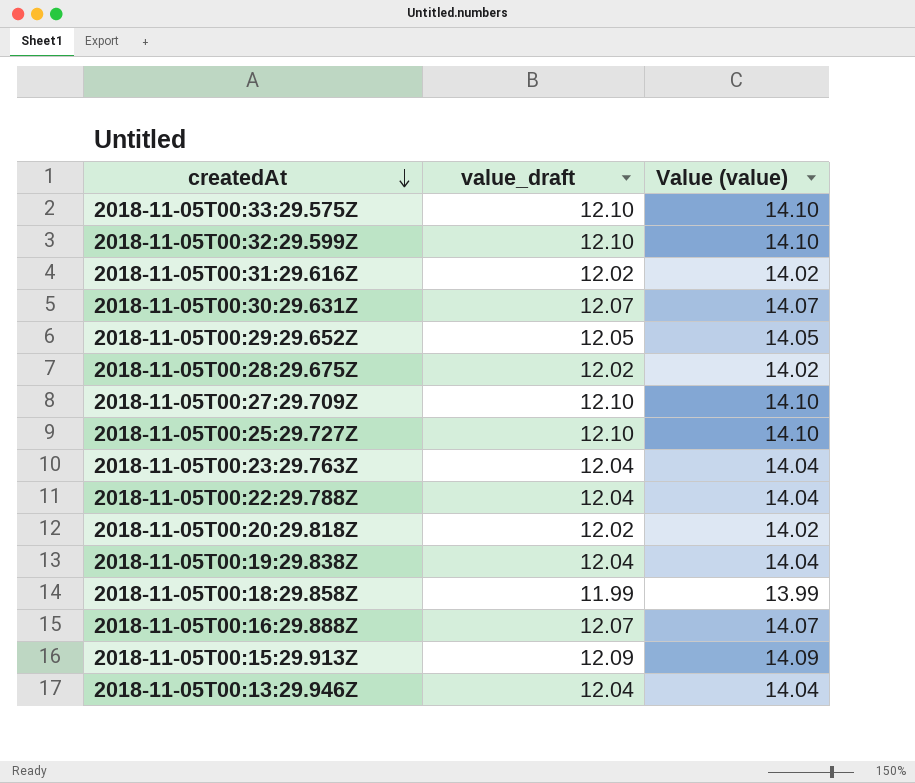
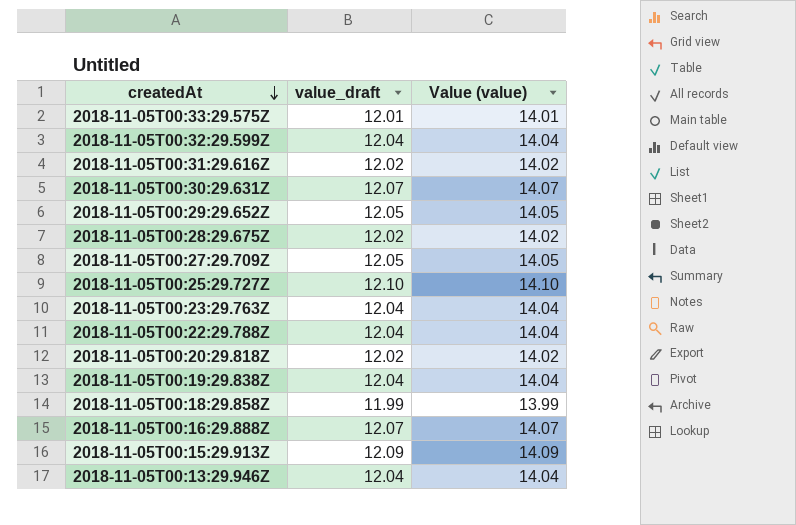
2018-11-05T00:33:29.575Z | value_draft: 12.10 -> 12.01
2018-11-05T00:33:29.575Z | Value (value): 14.10 -> 14.01
2018-11-05T00:32:29.599Z | value_draft: 12.10 -> 12.04
2018-11-05T00:32:29.599Z | Value (value): 14.10 -> 14.04
2018-11-05T00:27:29.709Z | value_draft: 12.10 -> 12.05
2018-11-05T00:27:29.709Z | Value (value): 14.10 -> 14.05

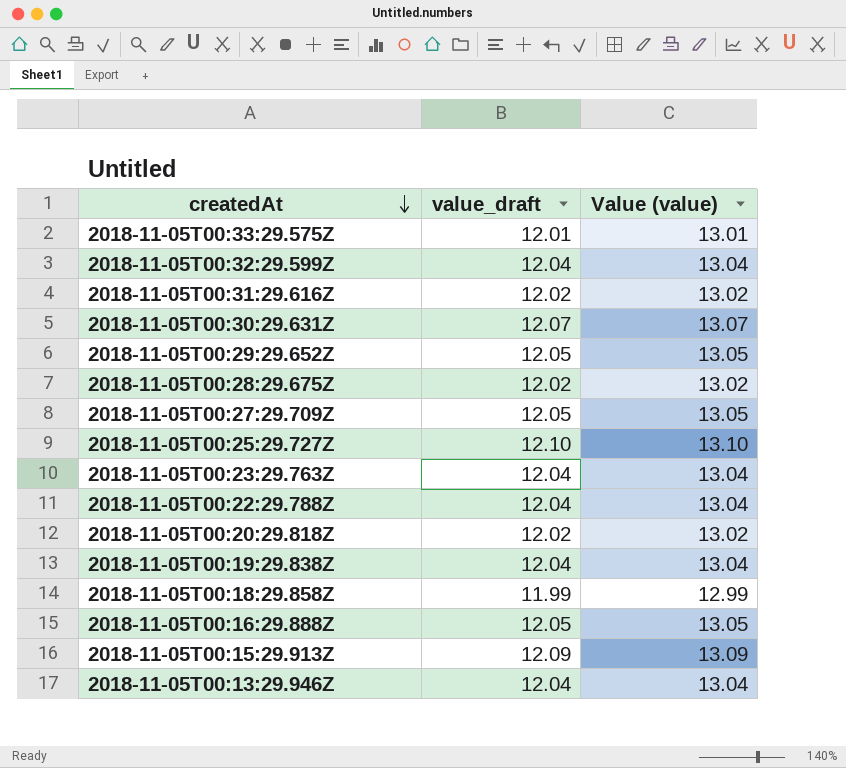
column Value (value) | formula: [value_draft] + 2 -> [value_draft] + 1
2018-11-05T00:16:29.888Z | value_draft: 12.07 -> 12.05

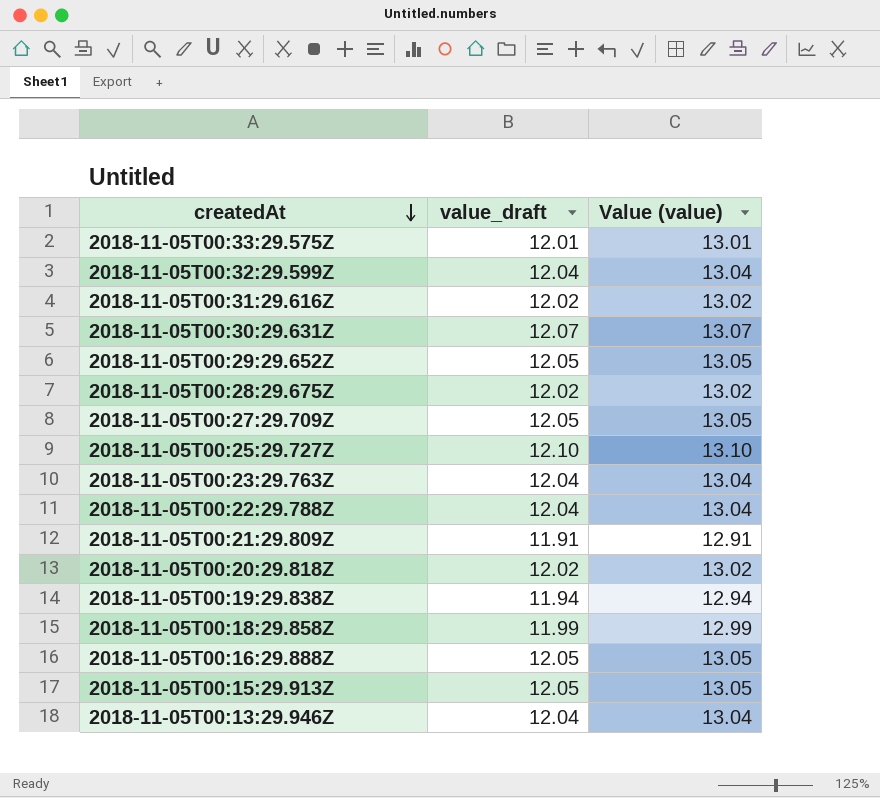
row 2018-11-05T00:21:29.809Z: none -> 11.91 | 12.91
2018-11-05T00:19:29.838Z | value_draft: 12.04 -> 11.94
2018-11-05T00:19:29.838Z | Value (value): 13.04 -> 12.94
2018-11-05T00:15:29.913Z | value_draft: 12.09 -> 12.05
2018-11-05T00:15:29.913Z | Value (value): 13.09 -> 13.05

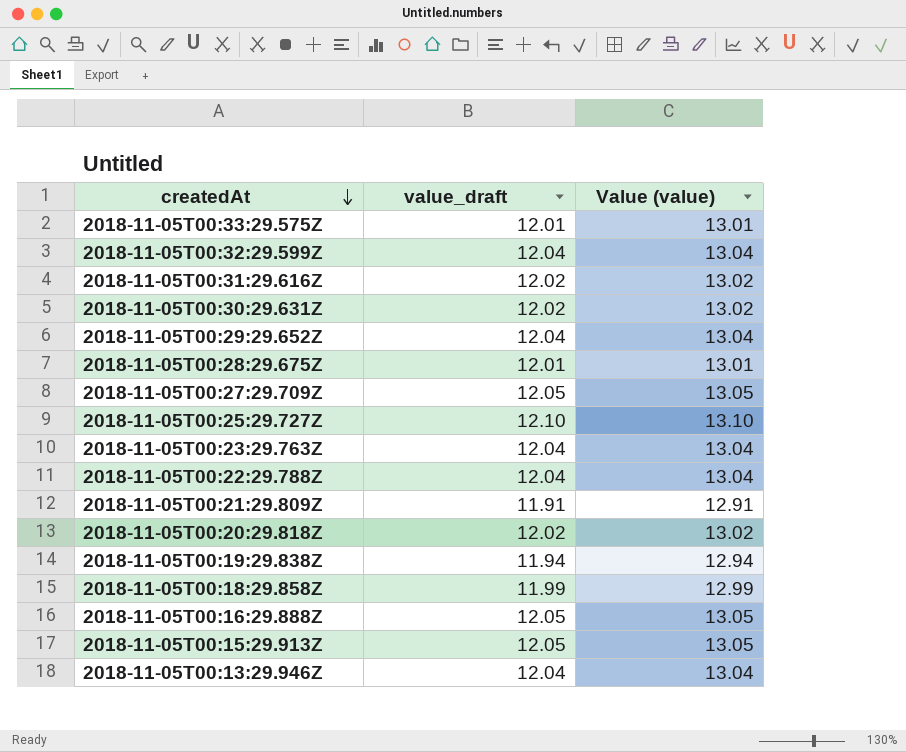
2018-11-05T00:30:29.631Z | value_draft: 12.07 -> 12.02
2018-11-05T00:30:29.631Z | Value (value): 13.07 -> 13.02
2018-11-05T00:29:29.652Z | value_draft: 12.05 -> 12.04
2018-11-05T00:29:29.652Z | Value (value): 13.05 -> 13.04
2018-11-05T00:28:29.675Z | value_draft: 12.02 -> 12.01
2018-11-05T00:28:29.675Z | Value (value): 13.02 -> 13.01

